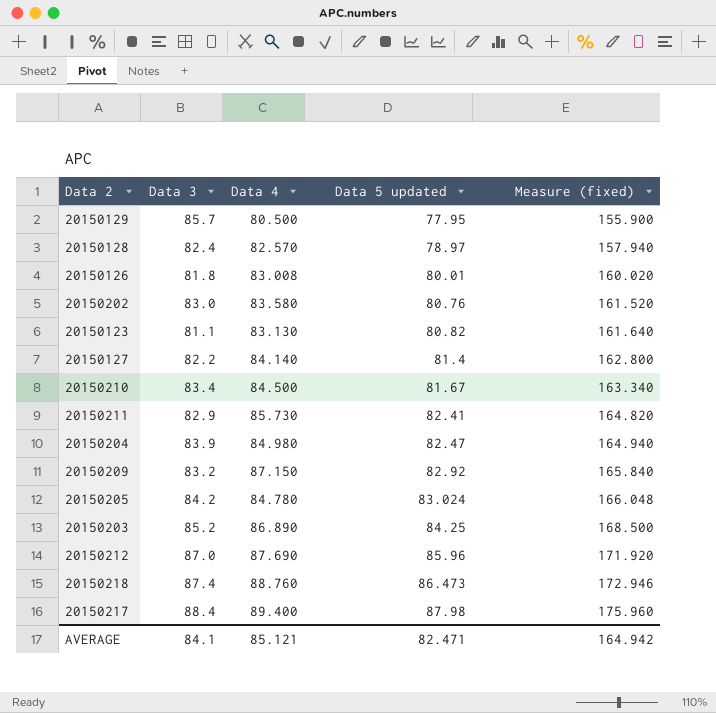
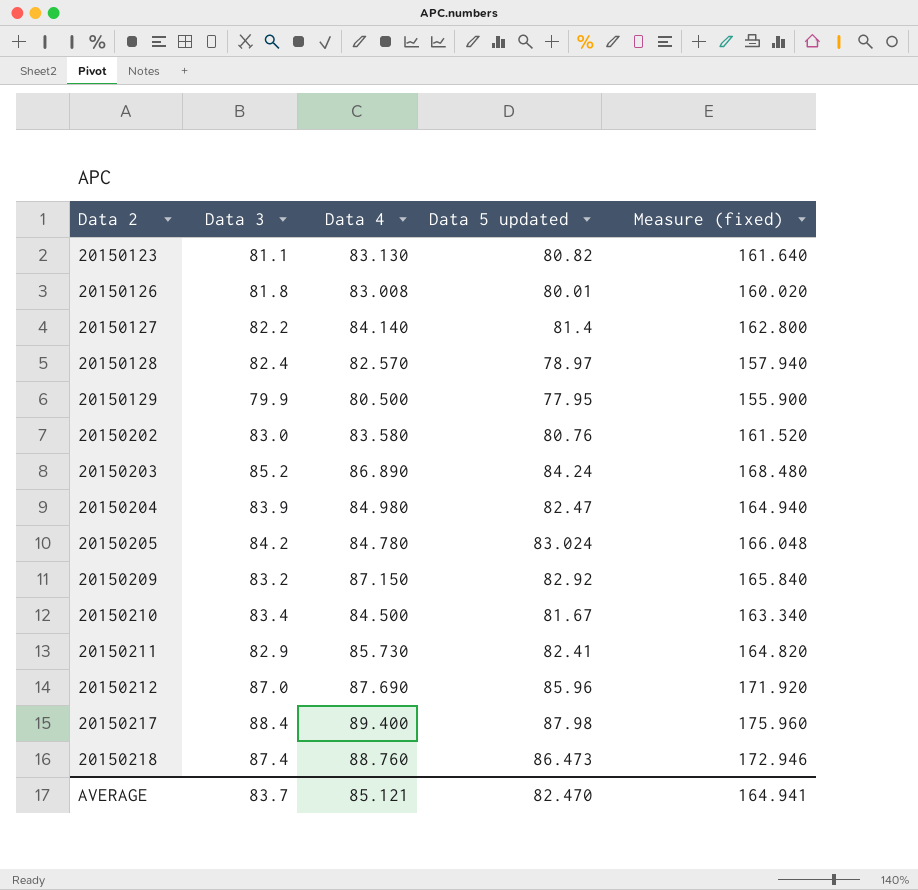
row order: Data 5 updated ascending -> Data 2 ascending
20150129 | Data 3: 85.7 -> 79.9
20150203 | Data 5 updated: 84.25 -> 84.24
20150203 | Measure (fixed): 168.500 -> 168.480
AVERAGE | Data 3: 84.1 -> 83.7
AVERAGE | Data 5 updated: 82.471 -> 82.470
AVERAGE | Measure (fixed): 164.942 -> 164.941

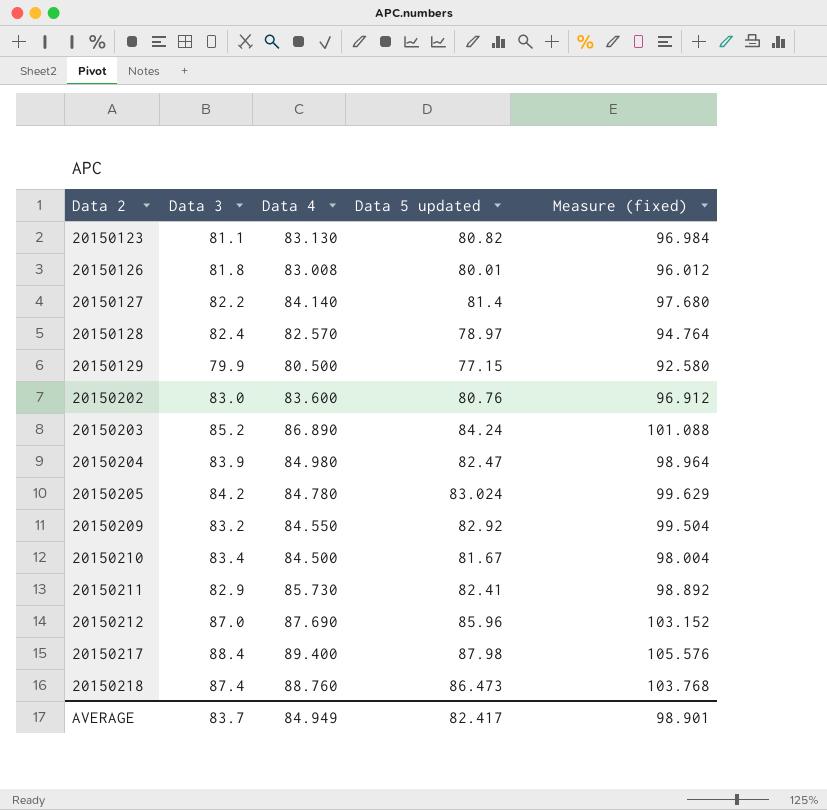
column Measure (fixed) | formula: [Data 5 updated] * 2 -> [Data 5 updated] * 1.2
20150129 | Data 5 updated: 77.95 -> 77.15
20150202 | Data 4: 83.580 -> 83.600
20150209 | Data 4: 87.150 -> 84.550
AVERAGE | Data 4: 85.121 -> 84.949
AVERAGE | Data 5 updated: 82.470 -> 82.417
AVERAGE | Measure (fixed): 164.941 -> 98.901

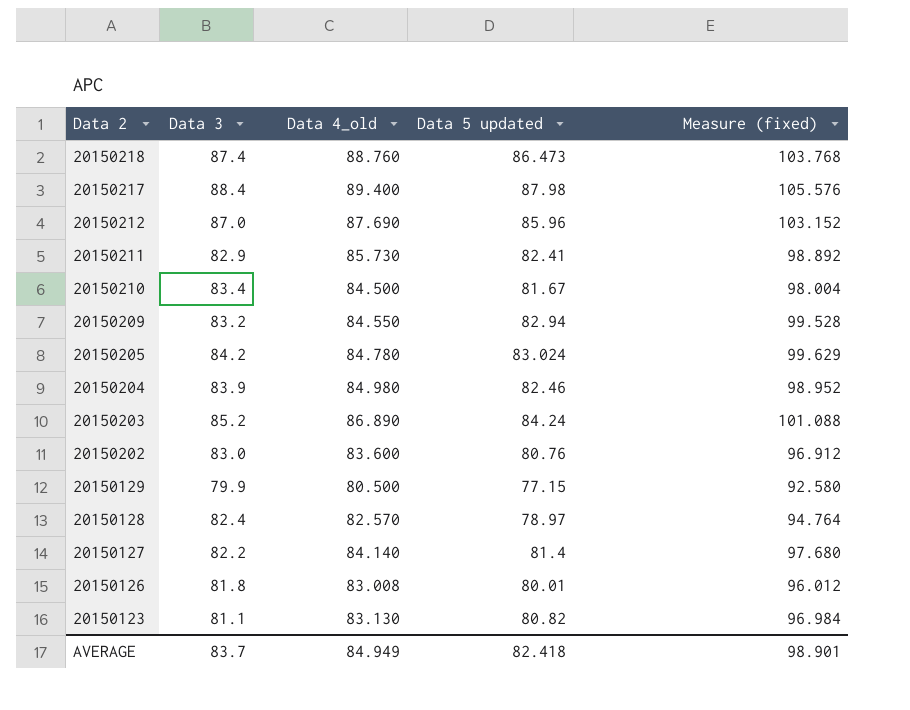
row order: Data 2 ascending -> Data 2 descending
column name: Data 4 -> Data 4_old
20150209 | Data 5 updated: 82.92 -> 82.94
20150209 | Measure (fixed): 99.504 -> 99.528
20150204 | Data 5 updated: 82.47 -> 82.46
20150204 | Measure (fixed): 98.964 -> 98.952
AVERAGE | Data 5 updated: 82.417 -> 82.418

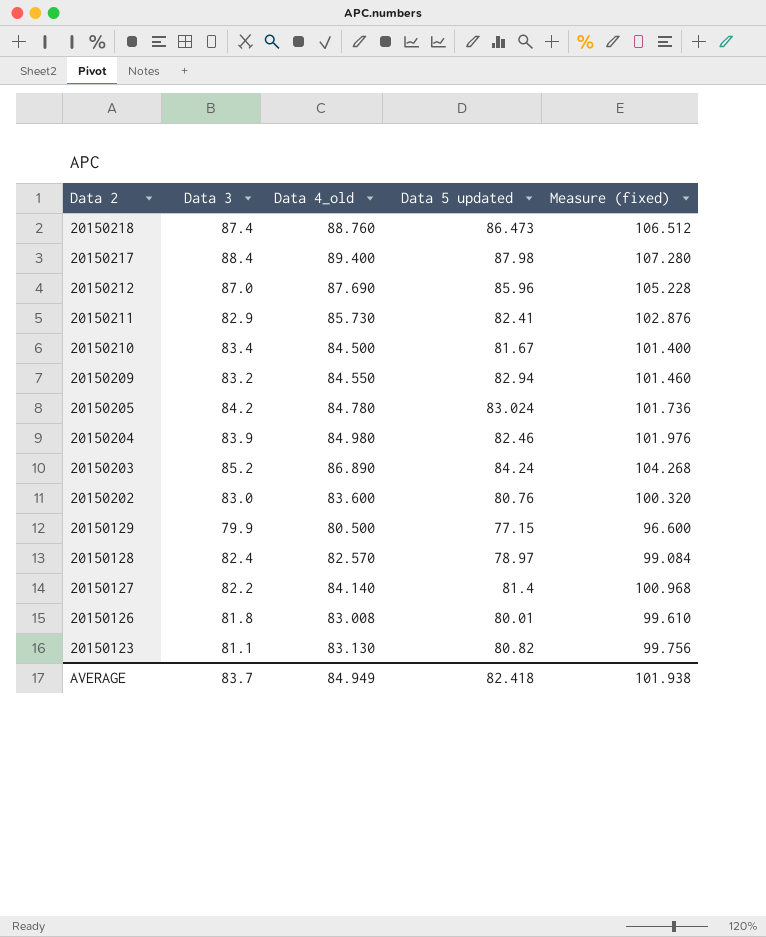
column Measure (fixed) | formula: [Data 5 updated] * 1.2 -> [Data 4_old] * 1.2
AVERAGE | Measure (fixed): 98.901 -> 101.938

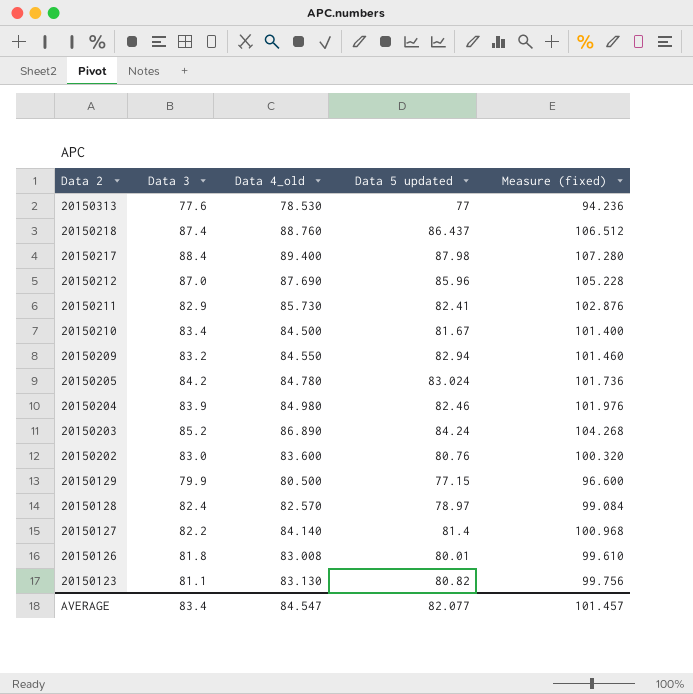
row 20150313: none -> 77.6 | 78.530 | 77 | 94.236
20150218 | Data 5 updated: 86.473 -> 86.437
AVERAGE | Data 3: 83.7 -> 83.4
AVERAGE | Data 4_old: 84.949 -> 84.547
AVERAGE | Data 5 updated: 82.418 -> 82.077
AVERAGE | Measure (fixed): 101.938 -> 101.457

